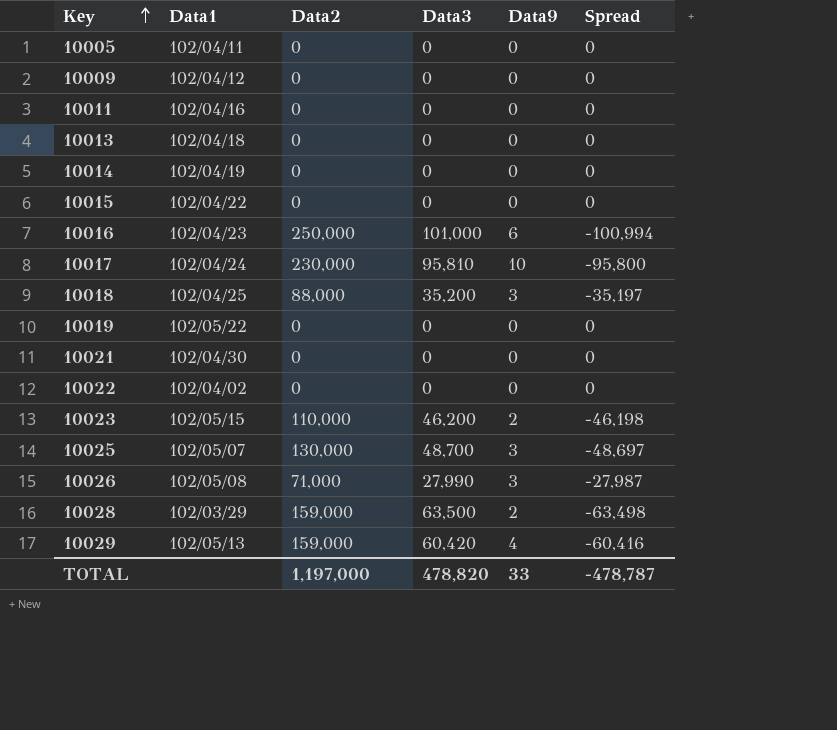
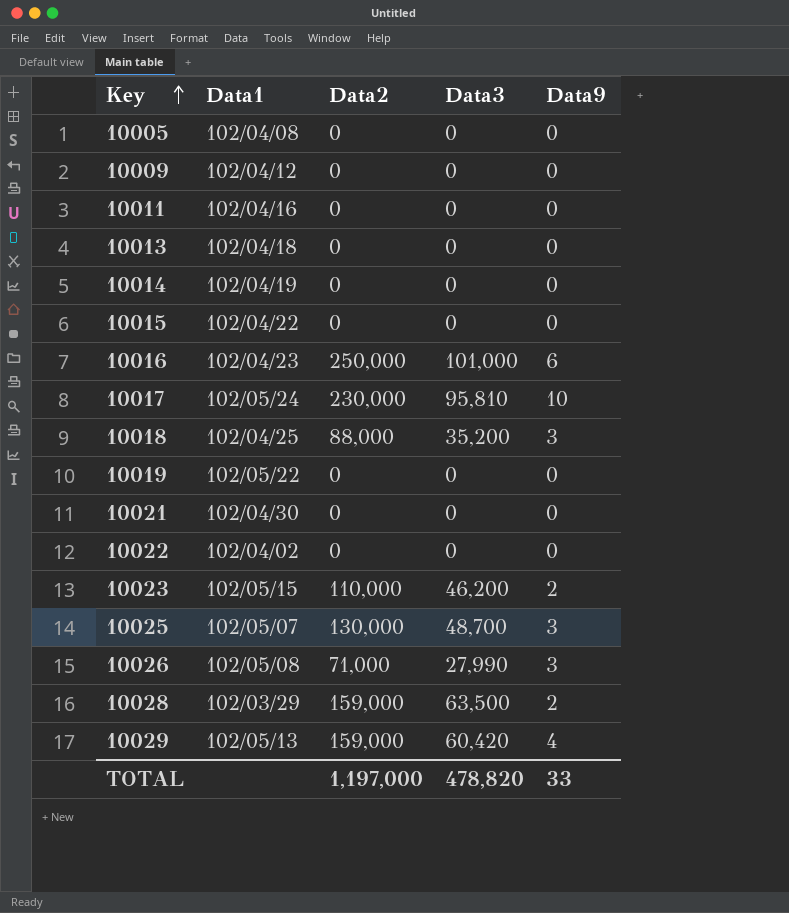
column Spread | formula: [Data9] - [Data3] -> none
10005 | Data1: 102/04/11 -> 102/04/08
10017 | Data1: 102/04/24 -> 102/05/24

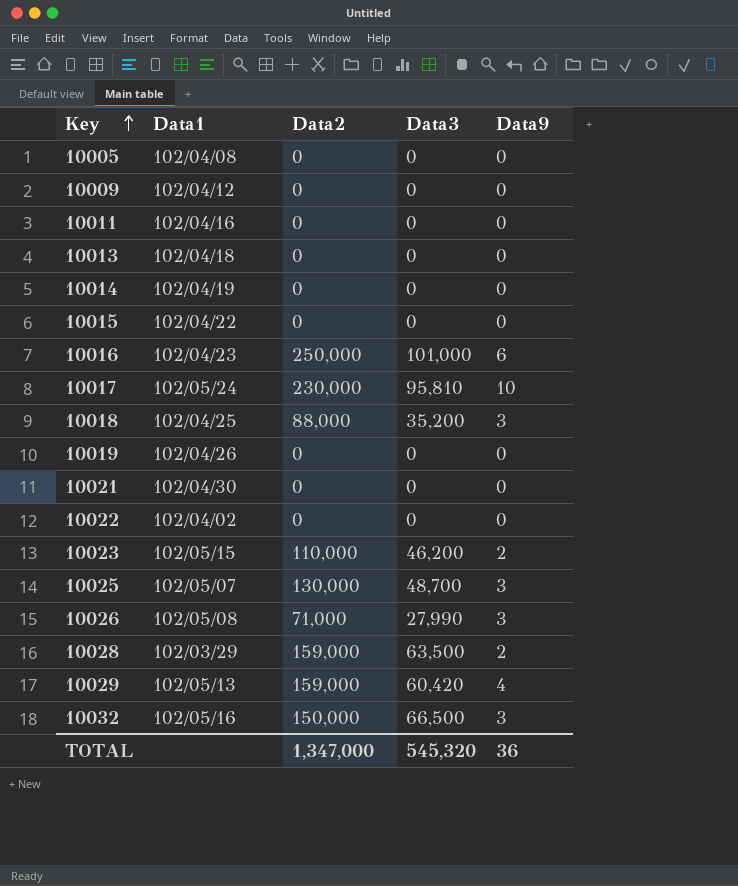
10019 | Data1: 102/05/22 -> 102/04/26
row 10032: none -> 102/05/16 | 150,000 | 66,500 | 3
TOTAL | Data2: 1,197,000 -> 1,347,000
TOTAL | Data3: 478,820 -> 545,320
TOTAL | Data9: 33 -> 36

